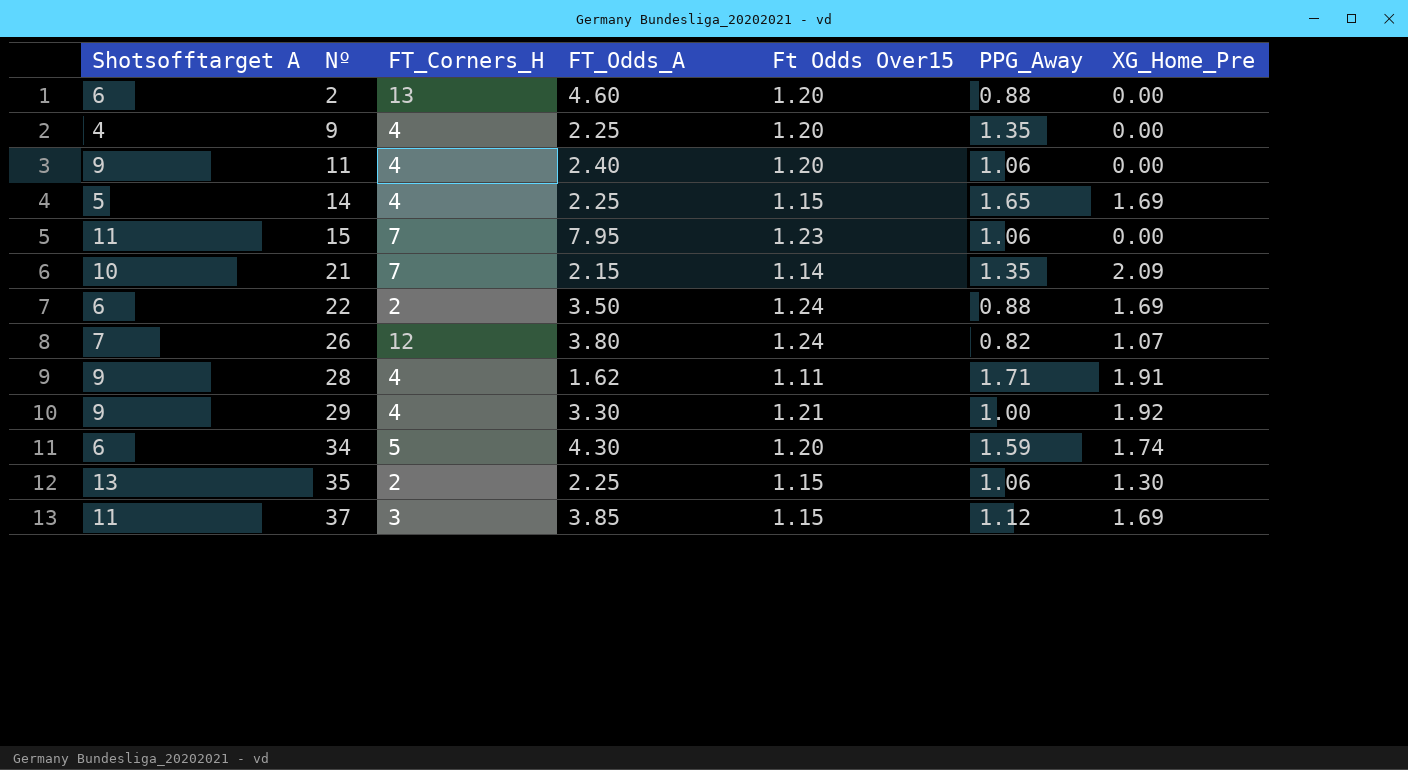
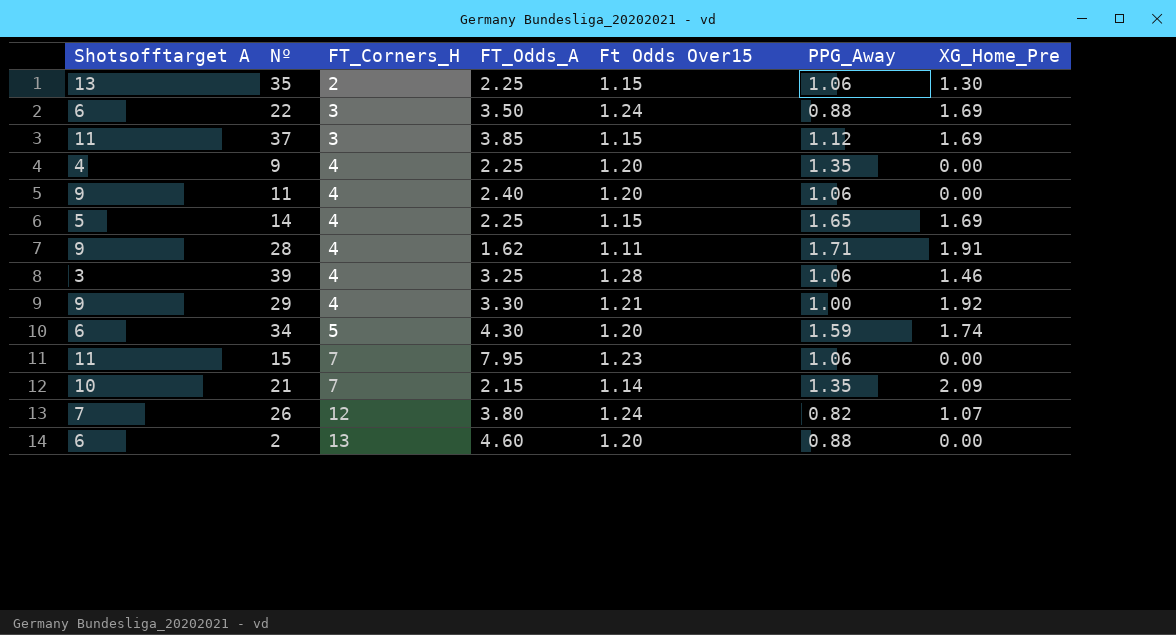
row order: Nº ascending -> FT_Corners_H ascending
22 | FT_Corners_H: 2 -> 3
row 39: none -> 3 | 4 | 3.25 | 1.28 | 1.06 | 1.46

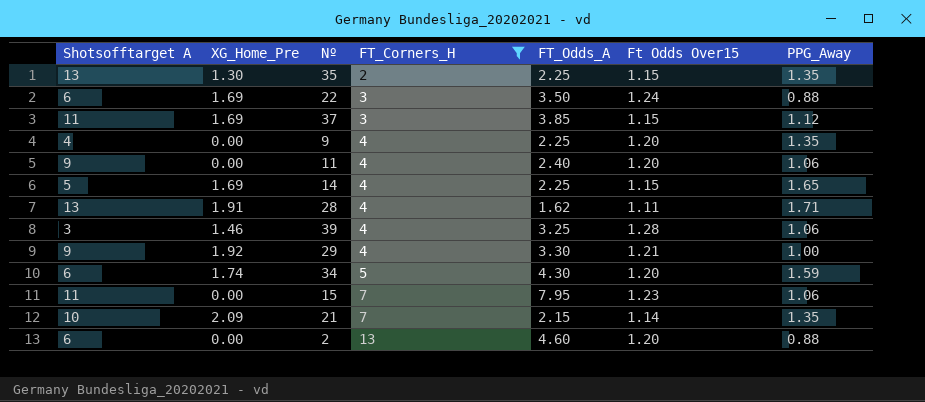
filter: none -> FT_Corners_H != 12
column XG_Home_Pre | position: 7 -> 2
35 | PPG_Away: 1.06 -> 1.35
28 | Shotsofftarget A: 9 -> 13

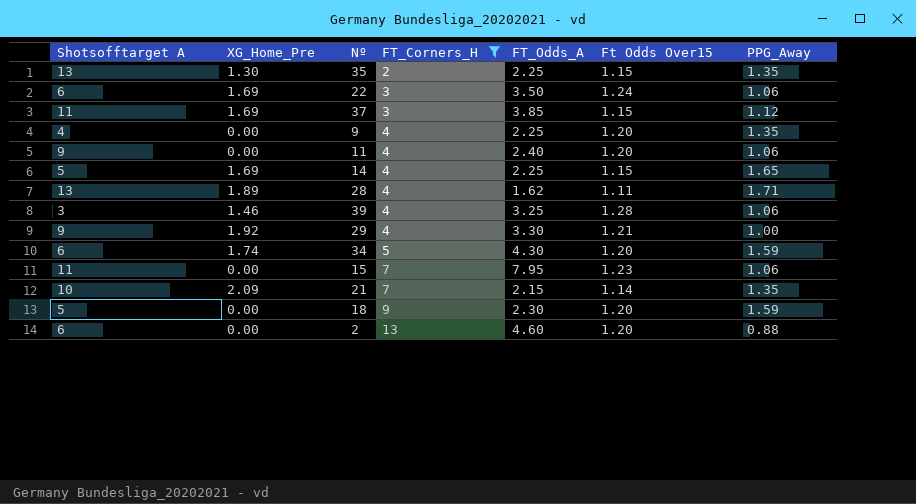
22 | PPG_Away: 0.88 -> 1.06
28 | XG_Home_Pre: 1.91 -> 1.89
row 18: none -> 5 | 0.00 | 9 | 2.30 | 1.20 | 1.59

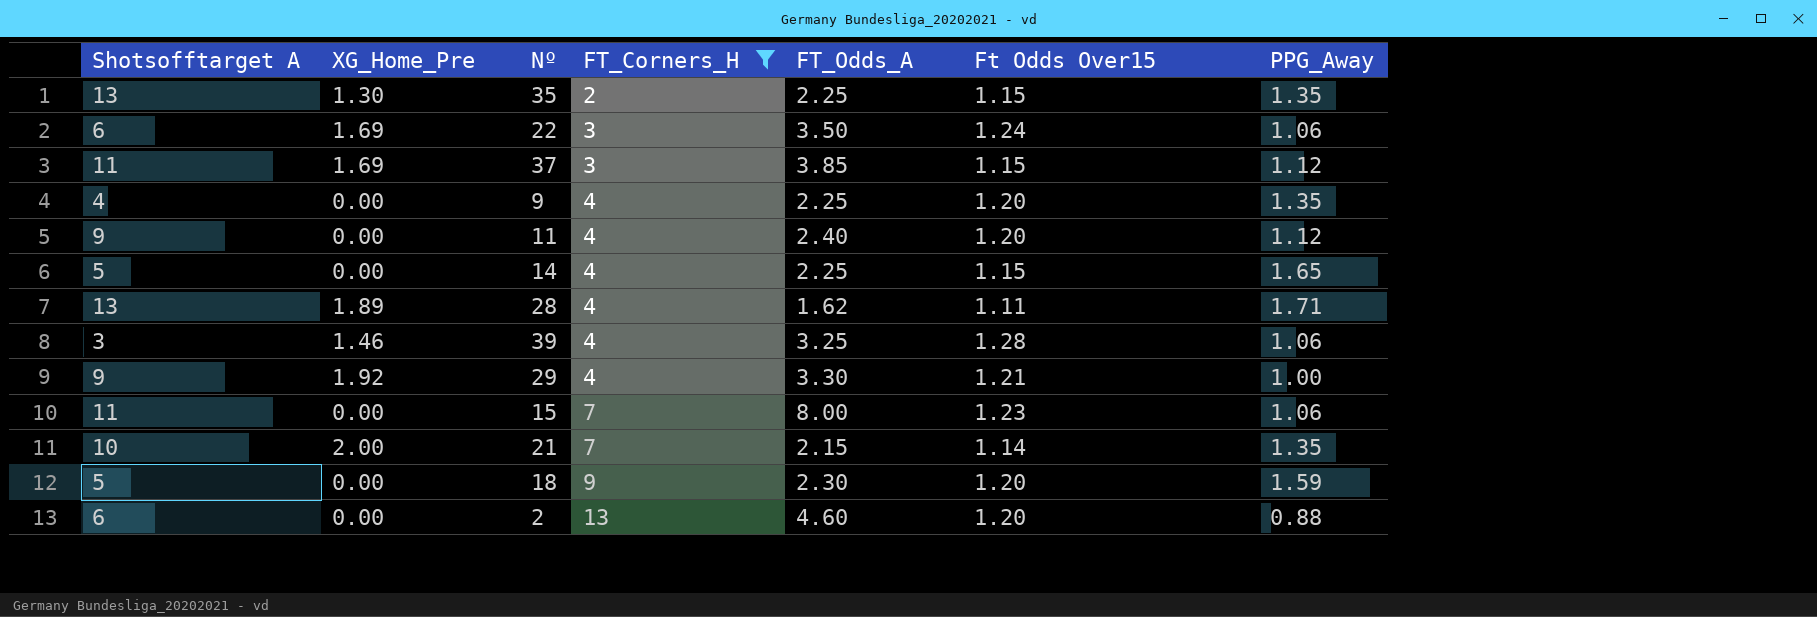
row 34: 6 | 1.74 | 5 | 4.30 | 1.20 | 1.59 -> none
11 | PPG_Away: 1.06 -> 1.12
14 | XG_Home_Pre: 1.69 -> 0.00
15 | FT_Odds_A: 7.95 -> 8.00
21 | XG_Home_Pre: 2.09 -> 2.00

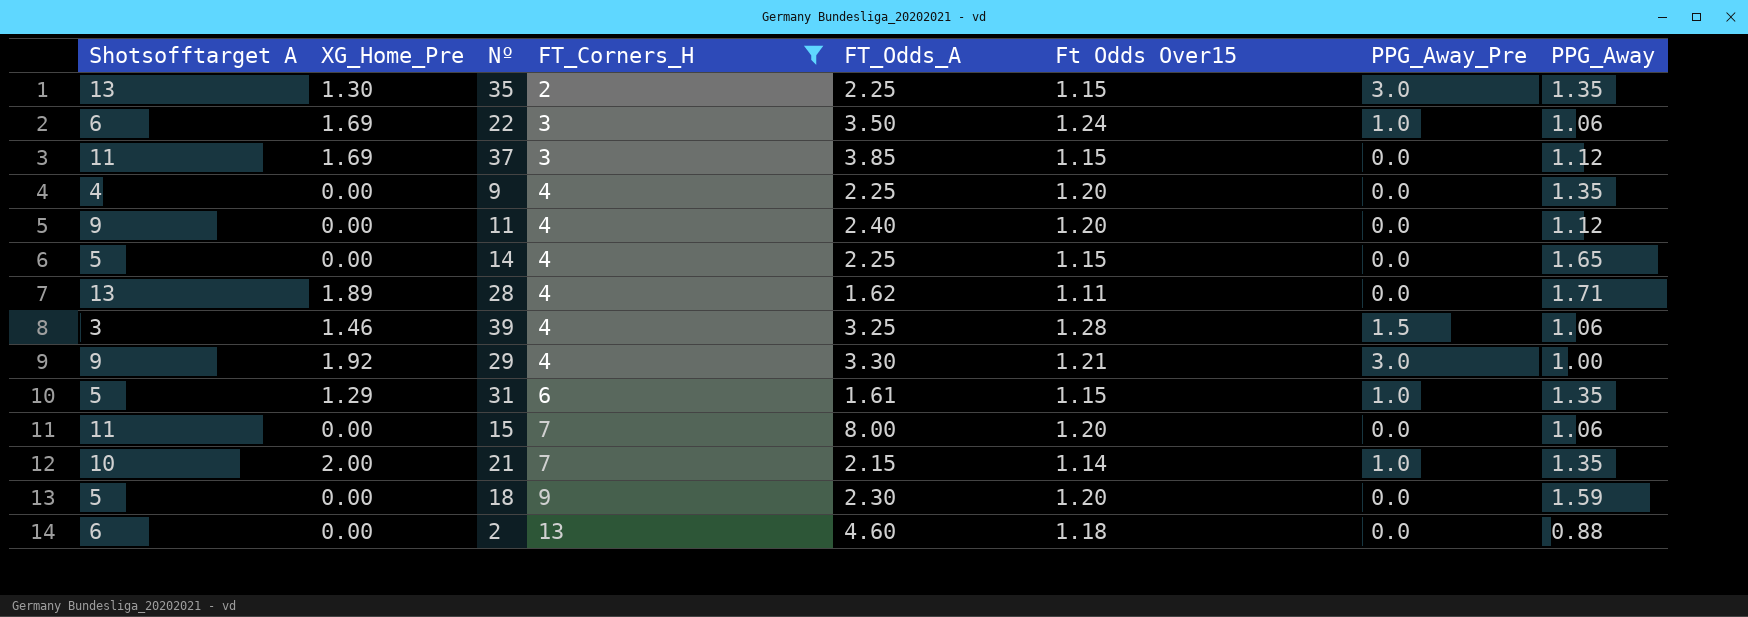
column PPG_Away_Pre | position: none -> 7
row 31: none -> 5 | 1.29 | 6 | 1.61 | 1.15 | 1.0 | 1.35
15 | Ft Odds Over15: 1.23 -> 1.20
2 | Ft Odds Over15: 1.20 -> 1.18

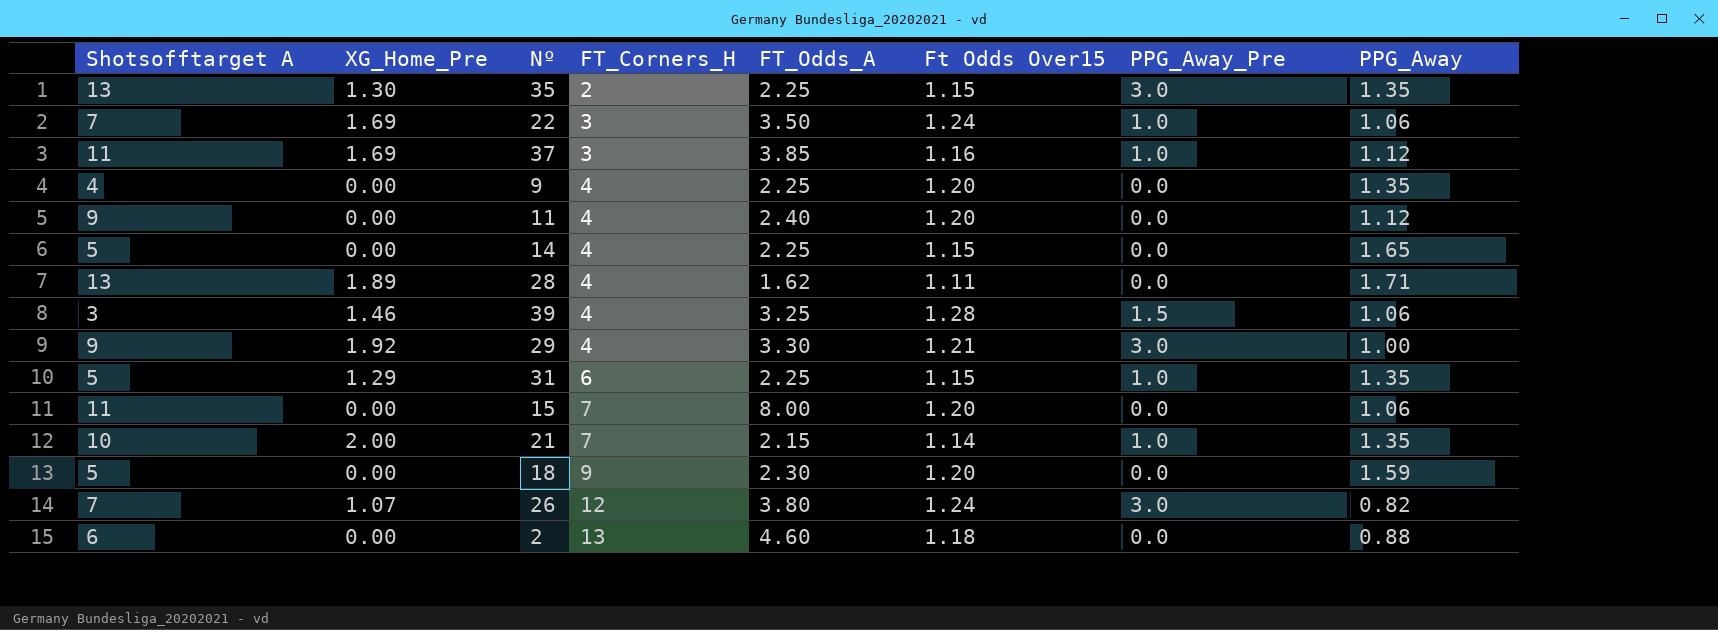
filter: FT_Corners_H != 12 -> none
22 | Shotsofftarget A: 6 -> 7
37 | Ft Odds Over15: 1.15 -> 1.16
37 | PPG_Away_Pre: 0.0 -> 1.0
31 | FT_Odds_A: 1.61 -> 2.25

